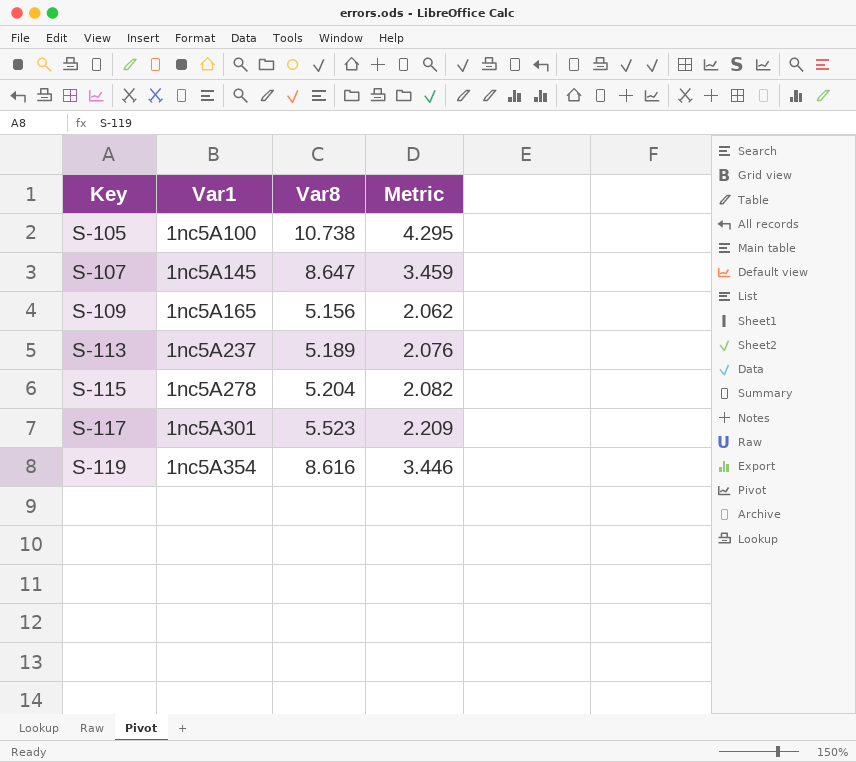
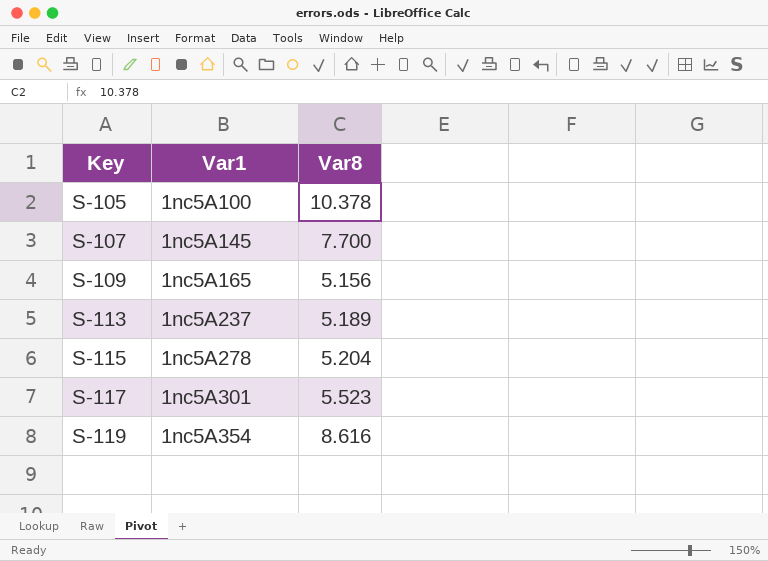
column Metric | formula: [Var8] * 0.4 -> none
S-105 | Var8: 10.738 -> 10.378
S-107 | Var8: 8.647 -> 7.700

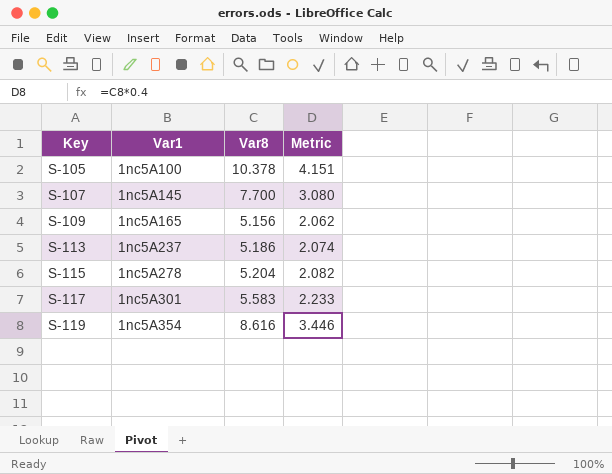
column Metric | formula: none -> [Var8] * 0.4
S-113 | Var8: 5.189 -> 5.186
S-117 | Var8: 5.523 -> 5.583

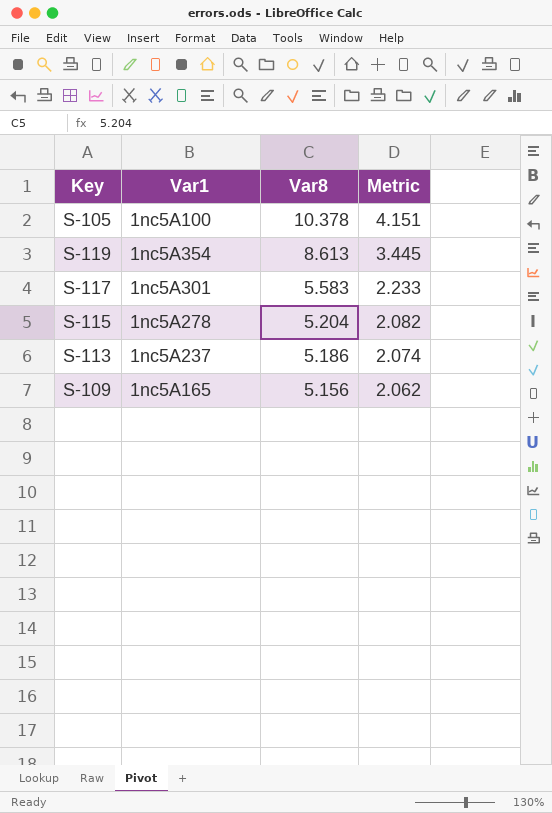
row order: Key ascending -> Var8 descending
row S-107: 1nc5A145 | 7.700 | 3.080 -> none
S-119 | Var8: 8.616 -> 8.613
S-119 | Metric: 3.446 -> 3.445

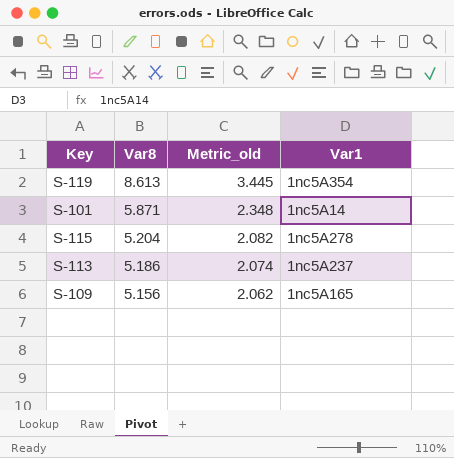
column name: Metric -> Metric_old
column Var1 | position: 2 -> 4
row S-105: 1nc5A100 | 10.378 | 4.151 -> none
row S-117: 1nc5A301 | 5.583 | 2.233 -> none
row S-101: none -> 5.871 | 2.348 | 1nc5A14

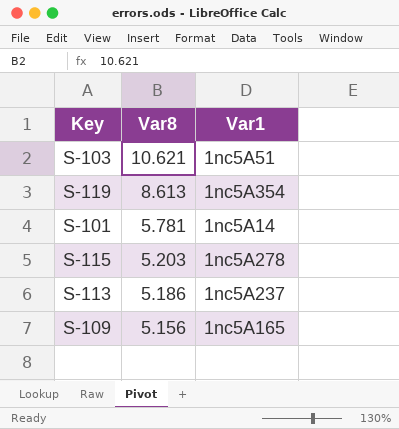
column Metric_old | formula: [Var8] * 0.4 -> none
row S-103: none -> 10.621 | 1nc5A51
S-101 | Var8: 5.871 -> 5.781
S-115 | Var8: 5.204 -> 5.203

